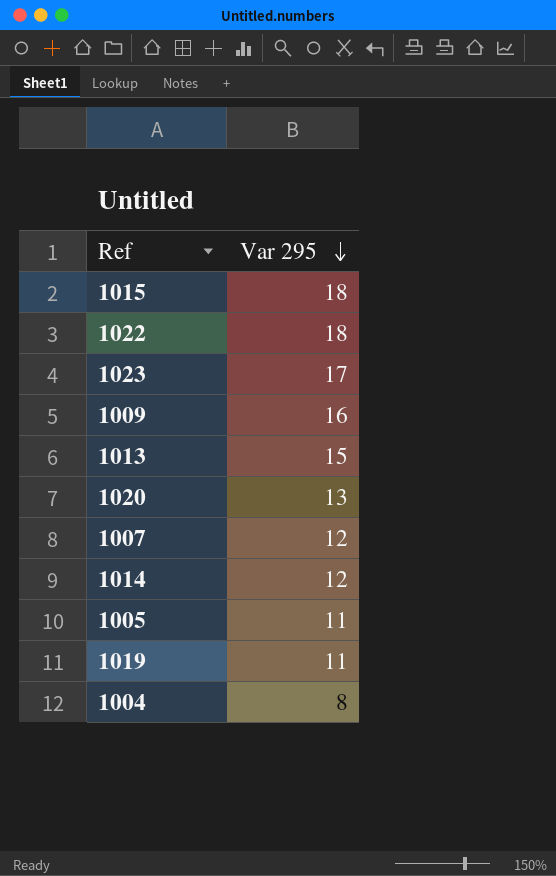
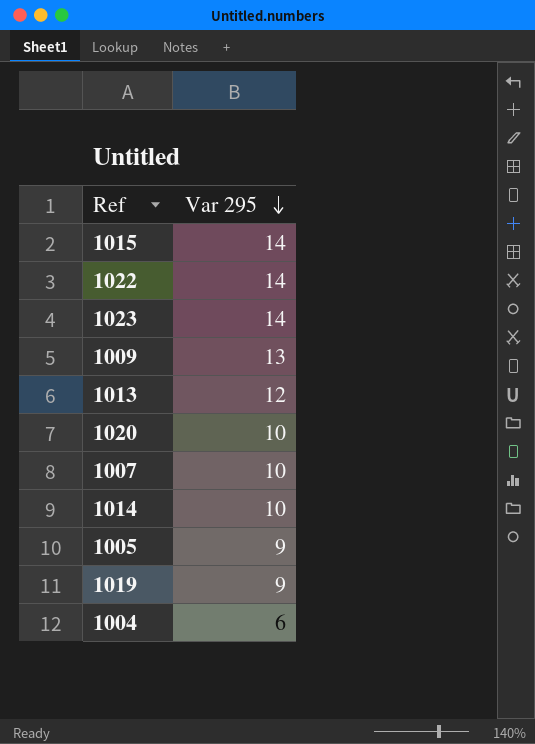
1015 | Var 295: 18 -> 14
1022 | Var 295: 18 -> 14
1023 | Var 295: 17 -> 14
1009 | Var 295: 16 -> 13
1013 | Var 295: 15 -> 12
1020 | Var 295: 13 -> 10
1007 | Var 295: 12 -> 10
1014 | Var 295: 12 -> 10
1005 | Var 295: 11 -> 9
1019 | Var 295: 11 -> 9
1004 | Var 295: 8 -> 6

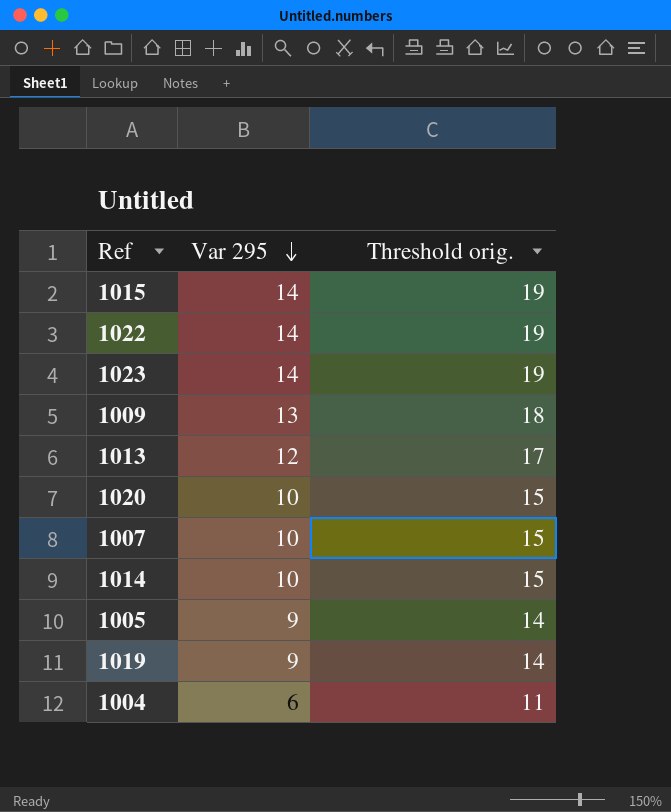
column Threshold orig. | formula: none -> [Var 295] + 5

